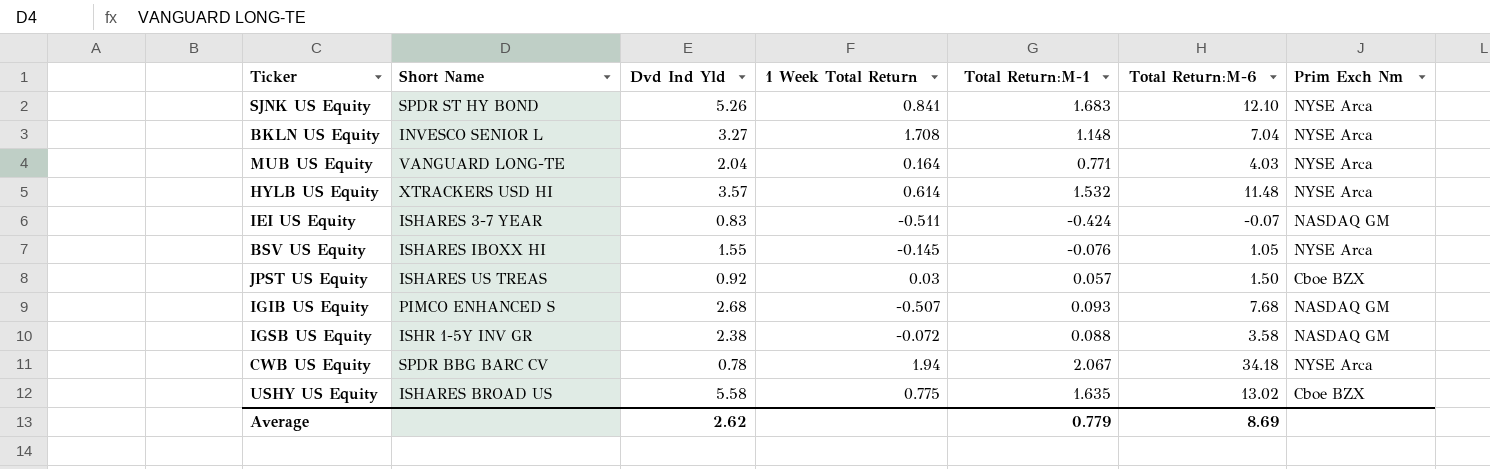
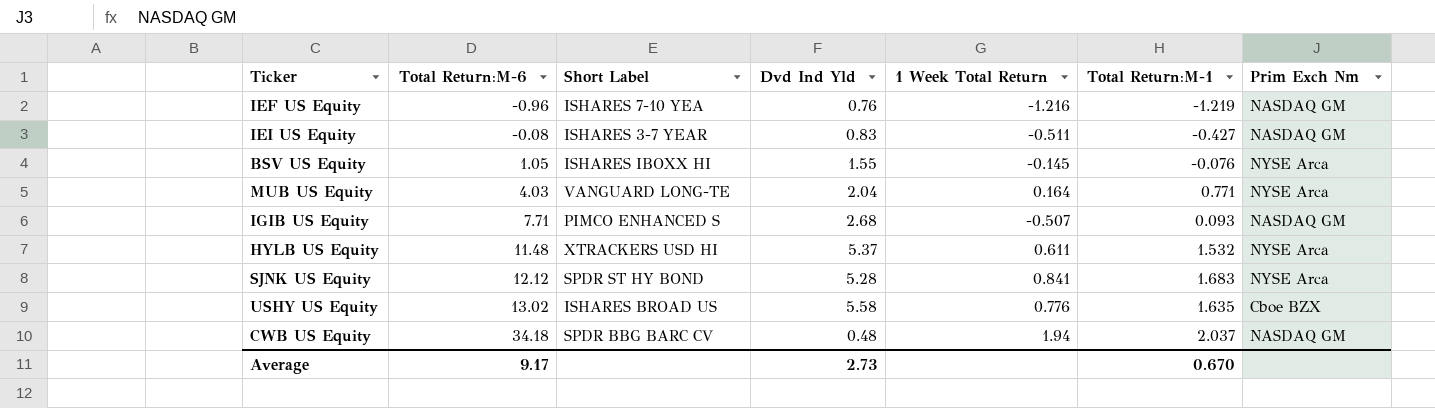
row order: none -> Total Return:M-6 ascending
column Total Return:M-6 | position: 6 -> 2
column name: Short Name -> Short Label
row BKLN US Equity: INVESCO SENIOR L | 3.27 | 1.708 | 1.148 | 7.04 | NYSE Arca -> none
row JPST US Equity: ISHARES US TREAS | 0.92 | 0.03 | 0.057 | 1.50 | Cboe BZX -> none
row IGSB US Equity: ISHR 1-5Y INV GR | 2.38 | -0.072 | 0.088 | 3.58 | NASDAQ GM -> none
row IEF US Equity: none -> -0.96 | ISHARES 7-10 YEA | 0.76 | -1.216 | -1.219 | NASDAQ GM
IEI US Equity | Total Return:M-6: -0.07 -> -0.08
IEI US Equity | Total Return:M-1: -0.424 -> -0.427
IGIB US Equity | Total Return:M-6: 7.68 -> 7.71
HYLB US Equity | Dvd Ind Yld: 3.57 -> 5.37
HYLB US Equity | 1 Week Total Return: 0.614 -> 0.611
SJNK US Equity | Total Return:M-6: 12.10 -> 12.12
SJNK US Equity | Dvd Ind Yld: 5.26 -> 5.28
USHY US Equity | 1 Week Total Return: 0.775 -> 0.776
CWB US Equity | Dvd Ind Yld: 0.78 -> 0.48
CWB US Equity | Total Return:M-1: 2.067 -> 2.037
CWB US Equity | Prim Exch Nm: NYSE Arca -> NASDAQ GM
Average | Total Return:M-6: 8.69 -> 9.17
Average | Dvd Ind Yld: 2.62 -> 2.73
Average | Total Return:M-1: 0.779 -> 0.670

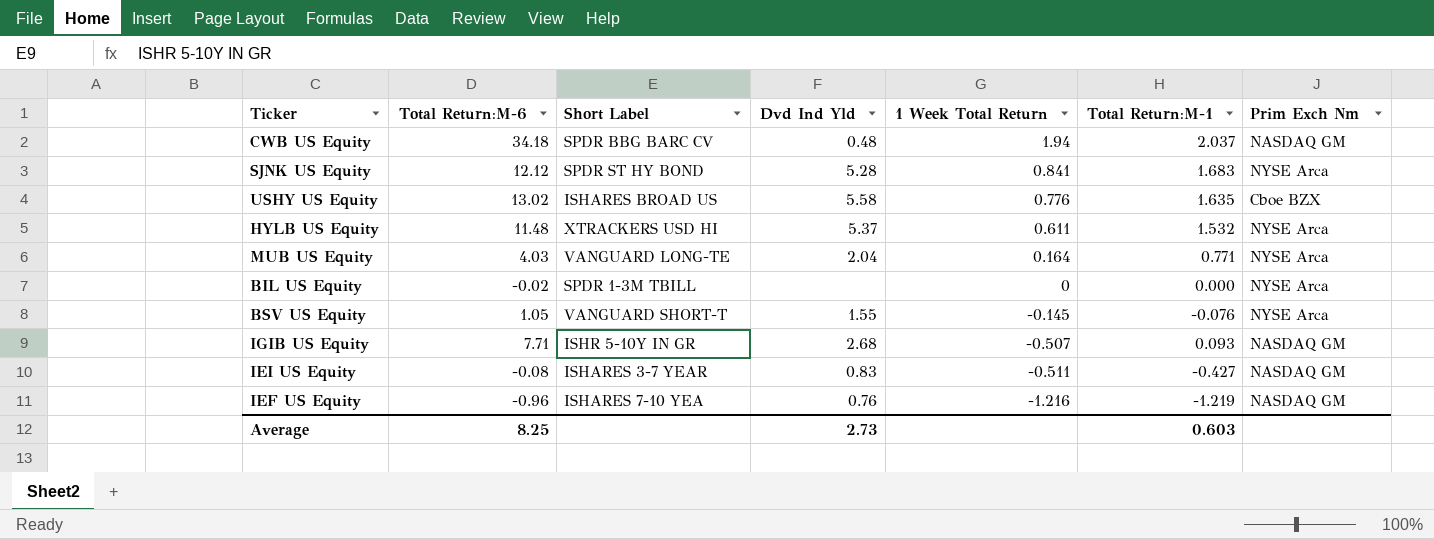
row order: Total Return:M-6 ascending -> 1 Week Total Return descending
row BIL US Equity: none -> -0.02 | SPDR 1-3M TBILL | none | 0 | 0.000 | NYSE Arca
BSV US Equity | Short Label: ISHARES IBOXX HI -> VANGUARD SHORT-T
IGIB US Equity | Short Label: PIMCO ENHANCED S -> ISHR 5-10Y IN GR
Average | Total Return:M-6: 9.17 -> 8.25
Average | Total Return:M-1: 0.670 -> 0.603

